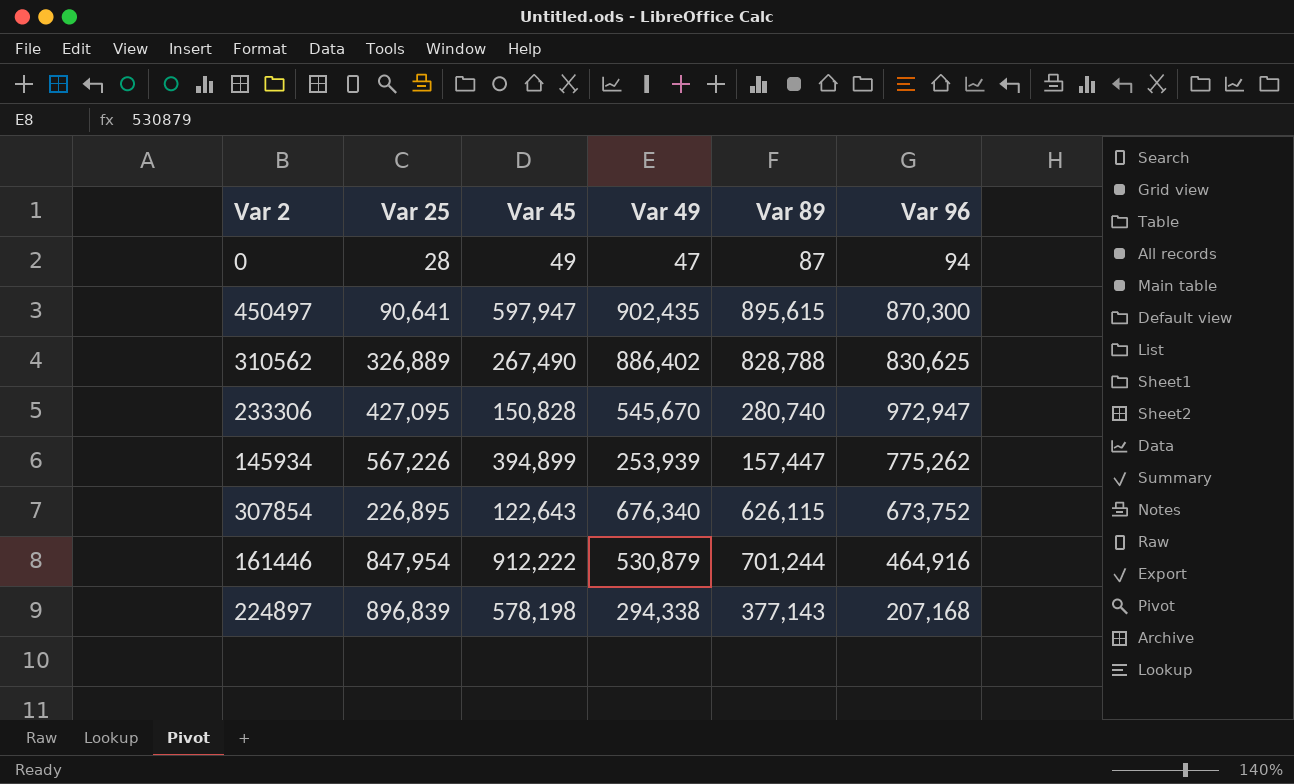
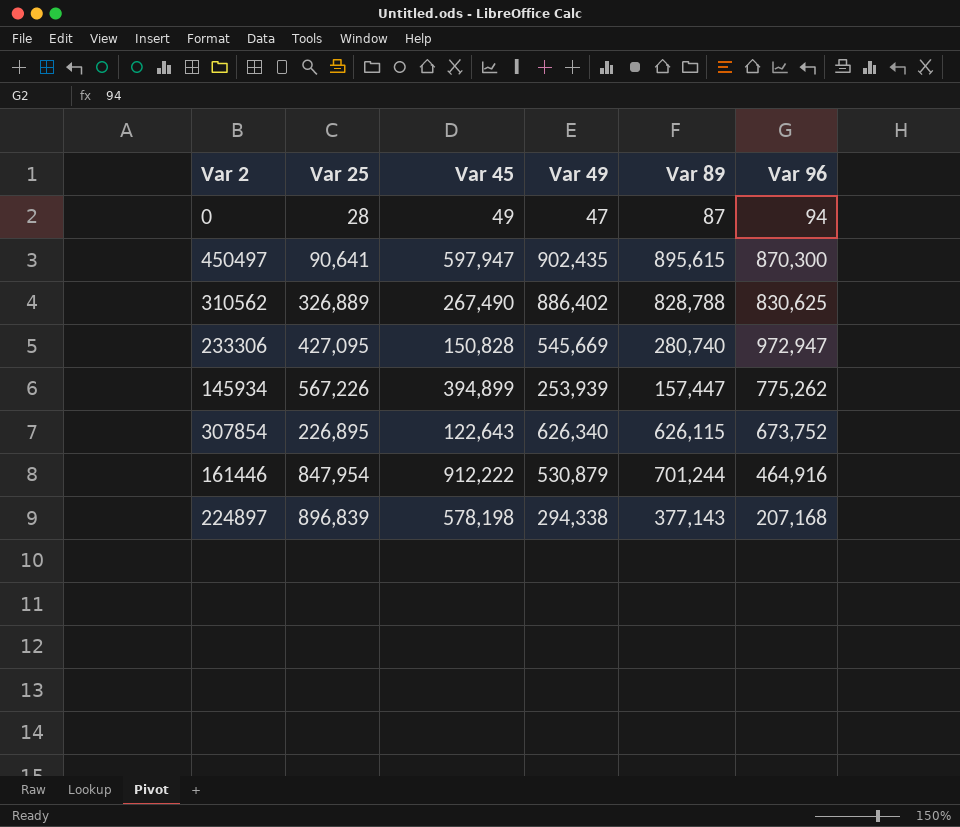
233306 | Var 49: 545,670 -> 545,669
307854 | Var 49: 676,340 -> 626,340

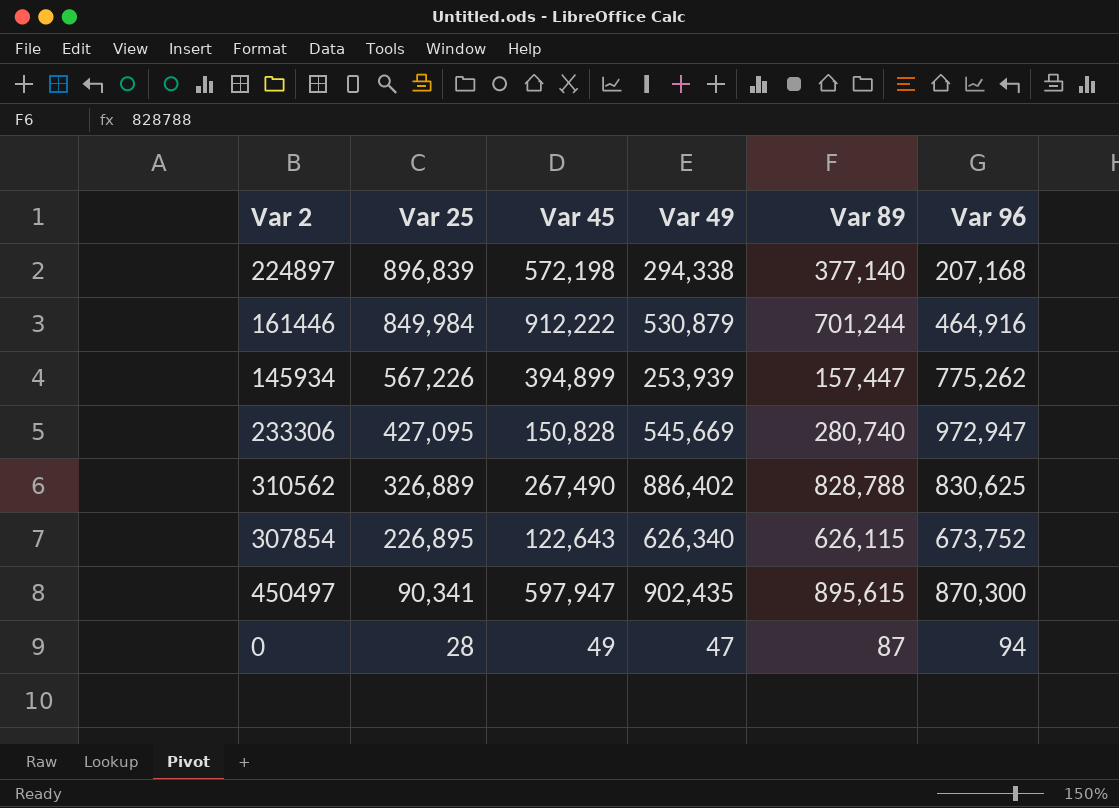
row order: none -> Var 25 descending
224897 | Var 45: 578,198 -> 572,198
224897 | Var 89: 377,143 -> 377,140
161446 | Var 25: 847,954 -> 849,984
450497 | Var 25: 90,641 -> 90,341

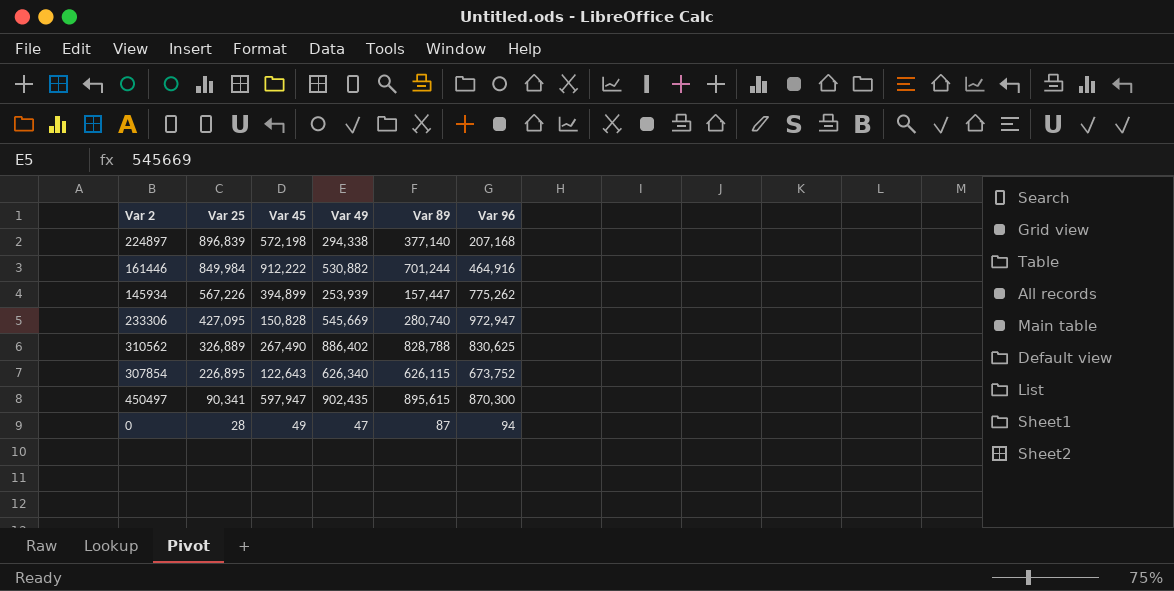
161446 | Var 49: 530,879 -> 530,882

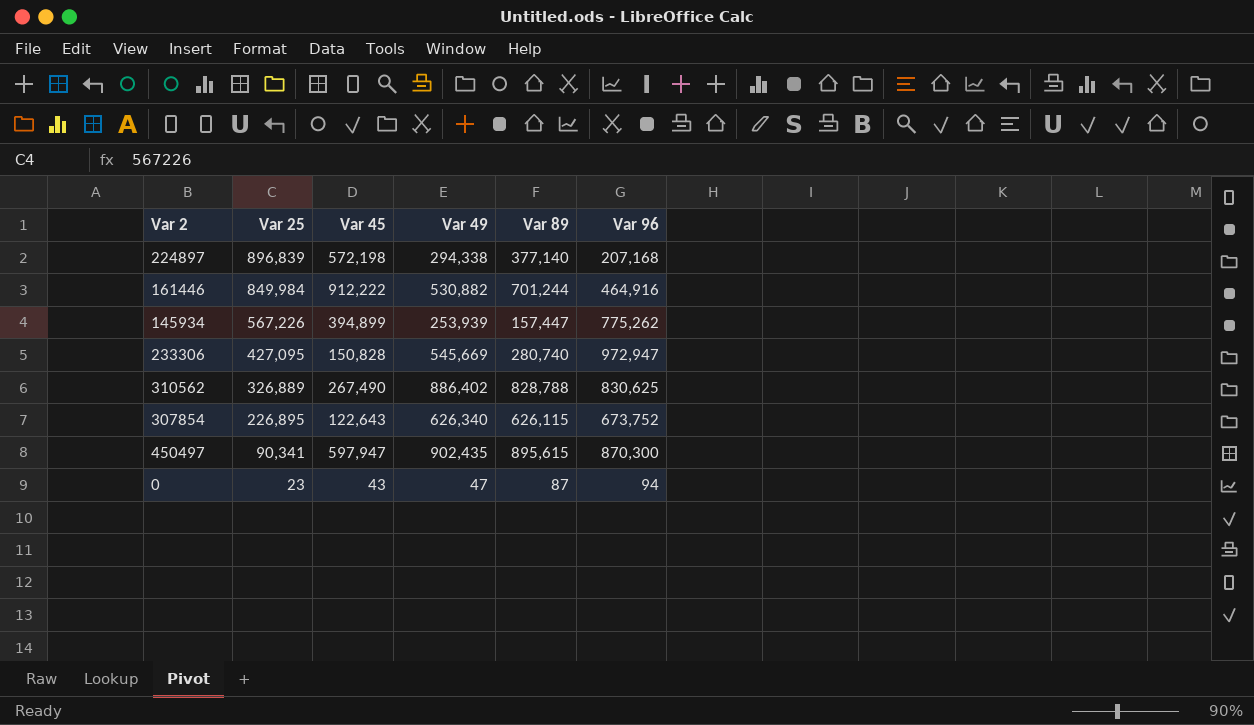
0 | Var 25: 28 -> 23
0 | Var 45: 49 -> 43

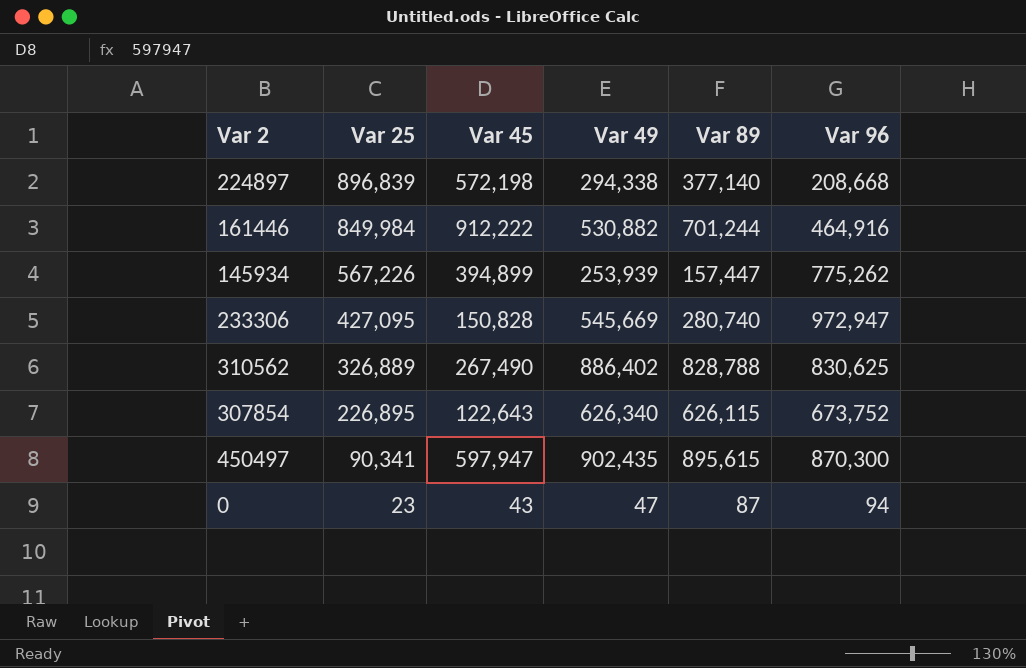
224897 | Var 96: 207,168 -> 208,668

